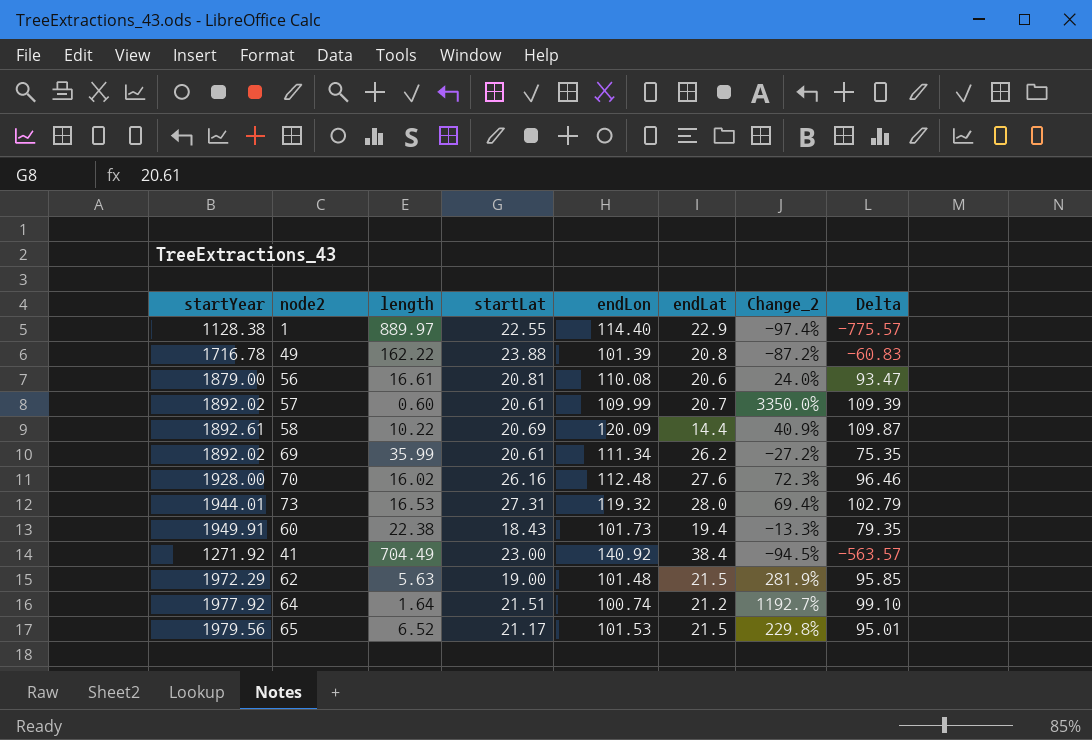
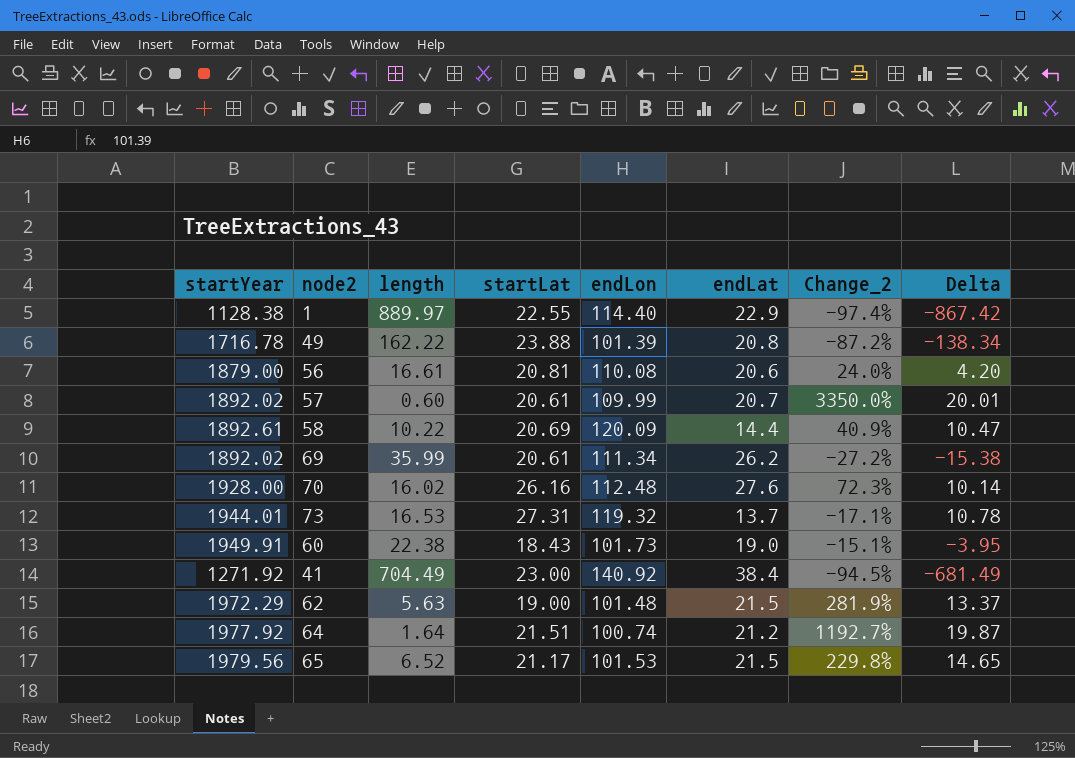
column Delta | formula: [endLon] - [length] -> [startLat] - [length]
73 | endLat: 28.0 -> 13.7
73 | Change_2: 69.4% -> -17.1%
60 | endLat: 19.4 -> 19.0
60 | Change_2: -13.3% -> -15.1%

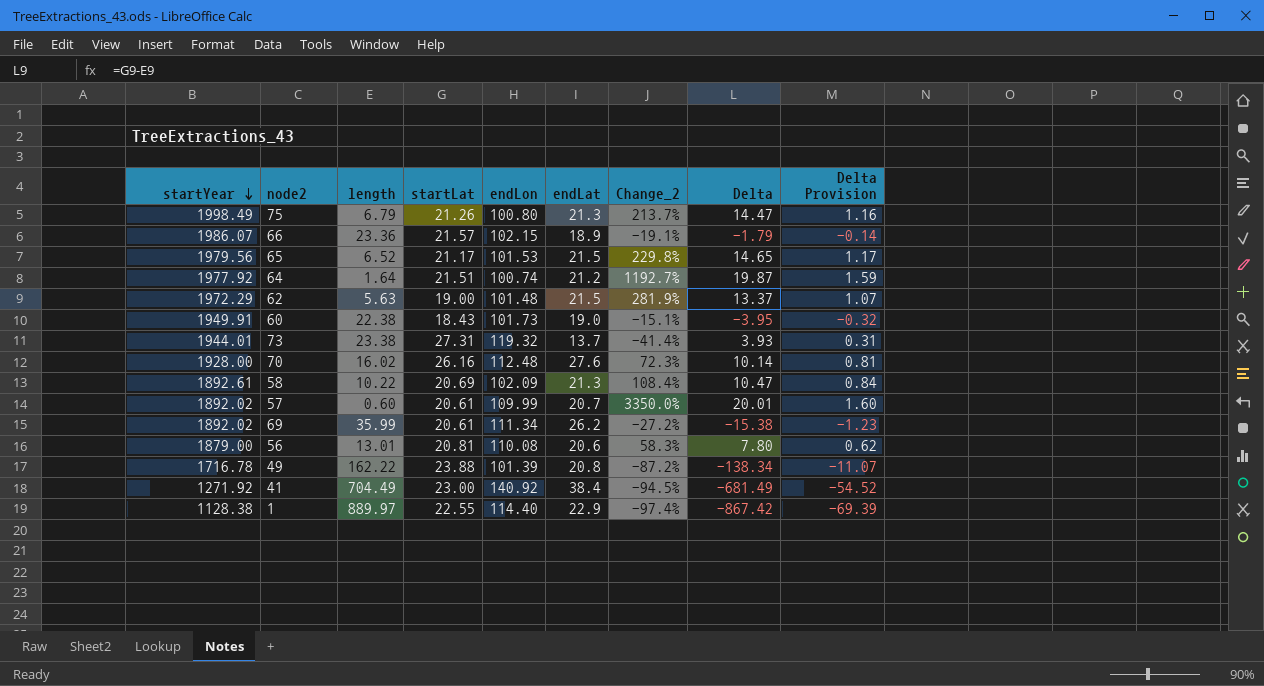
row order: none -> startYear descending
column Delta Provision | formula: none -> [Delta] * 0.08
row 75: none -> 1998.49 | 6.79 | 21.26 | 100.80 | 21.3 | 213.7% | 14.47 | 1.16
row 66: none -> 1986.07 | 23.36 | 21.57 | 102.15 | 18.9 | -19.1% | -1.79 | -0.14
73 | length: 16.53 -> 23.38
73 | Change_2: -17.1% -> -41.4%
73 | Delta: 10.78 -> 3.93
58 | endLon: 120.09 -> 102.09
58 | endLat: 14.4 -> 21.3
58 | Change_2: 40.9% -> 108.4%
56 | length: 16.61 -> 13.01
56 | Change_2: 24.0% -> 58.3%
56 | Delta: 4.20 -> 7.80

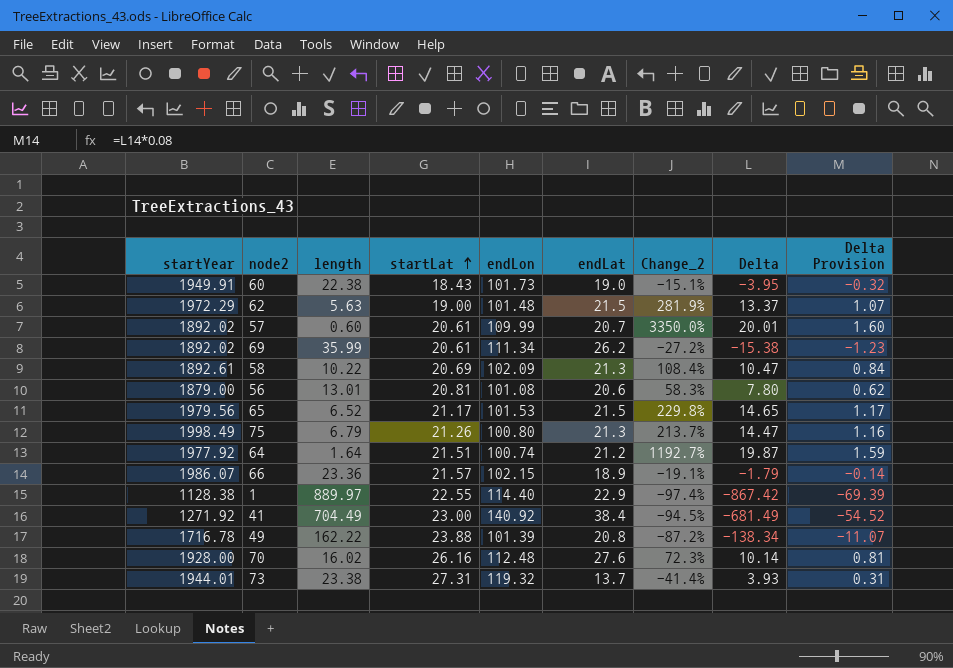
row order: startYear descending -> startLat ascending
56 | endLon: 110.08 -> 101.08

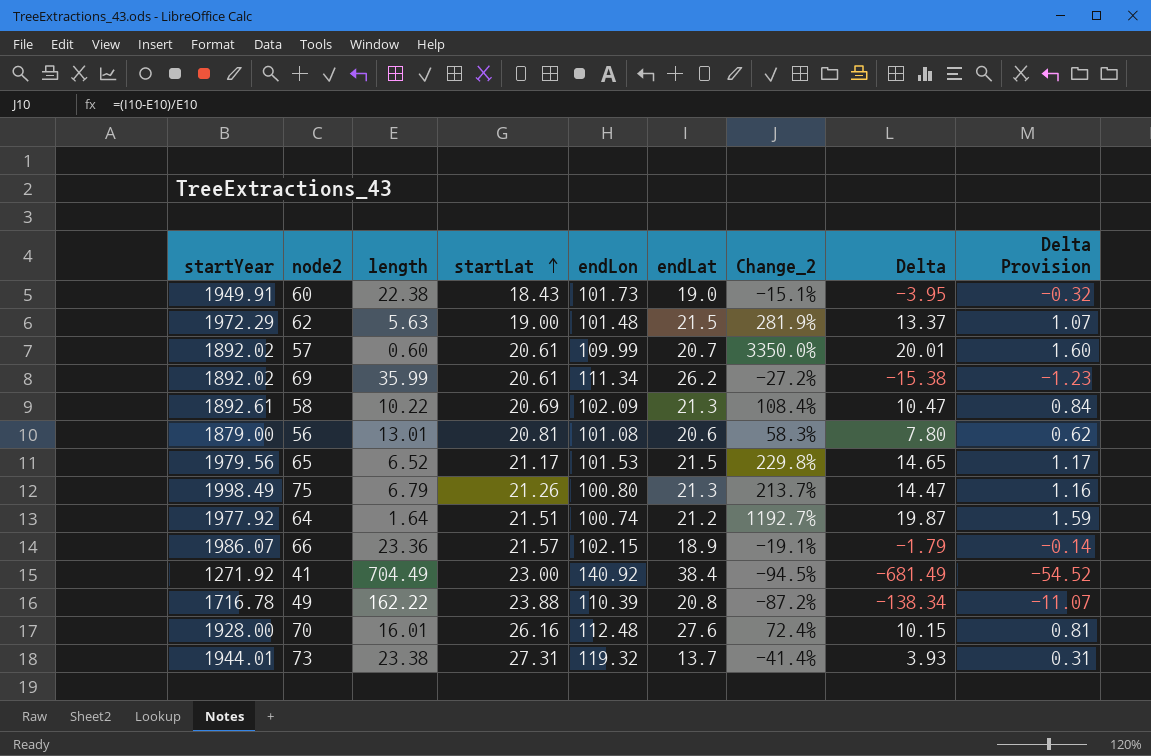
row 1: 1128.38 | 889.97 | 22.55 | 114.40 | 22.9 | -97.4% | -867.42 | -69.39 -> none
49 | endLon: 101.39 -> 110.39
70 | length: 16.02 -> 16.01
70 | Change_2: 72.3% -> 72.4%
70 | Delta: 10.14 -> 10.15

